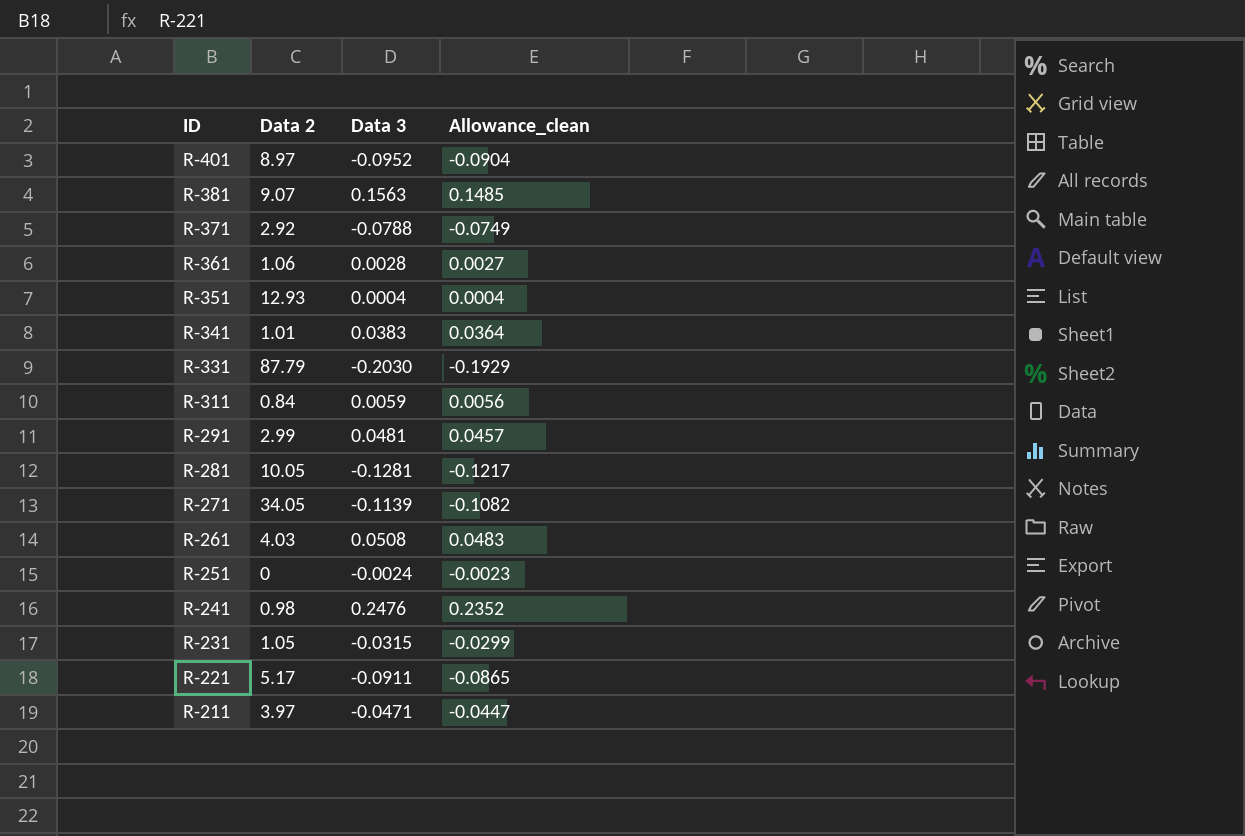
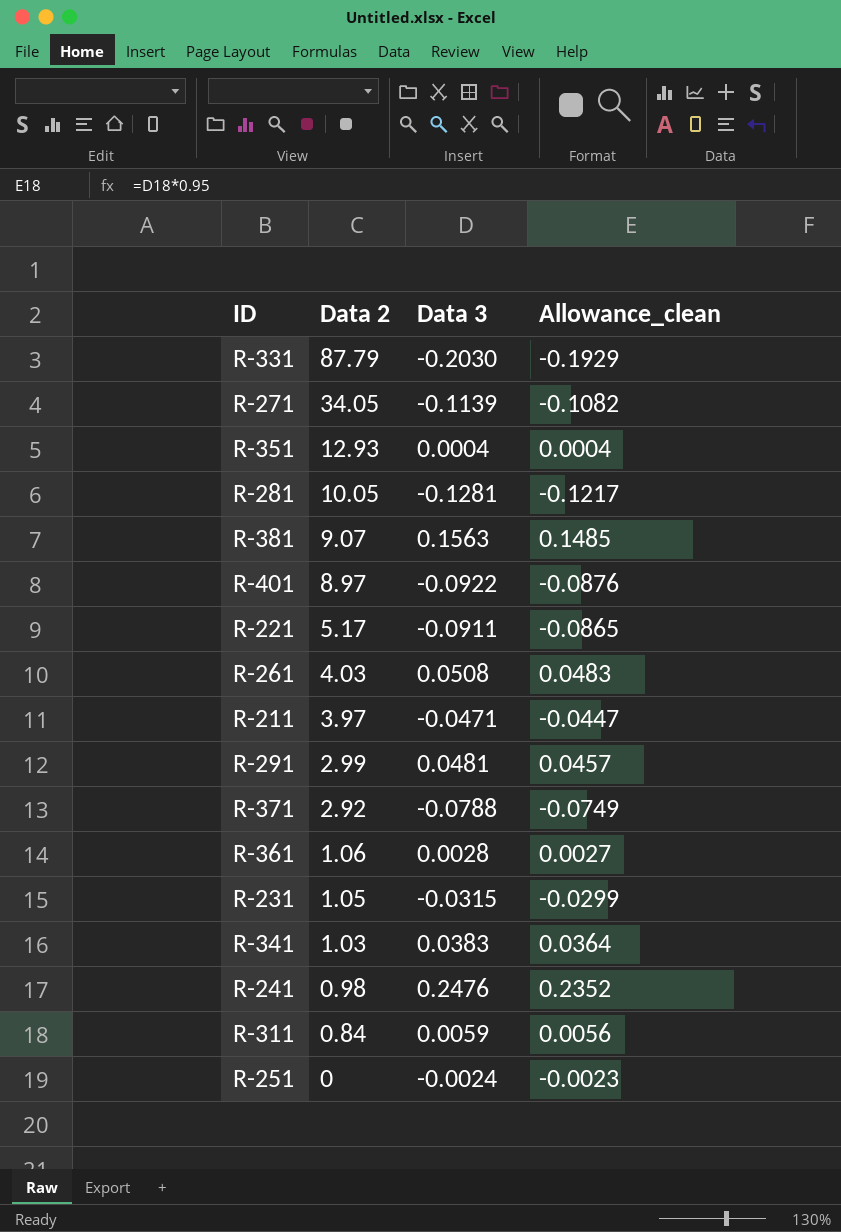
row order: ID descending -> Data 2 descending
R-401 | Data 3: -0.0952 -> -0.0922
R-401 | Allowance_clean: -0.0904 -> -0.0876
R-341 | Data 2: 1.01 -> 1.03

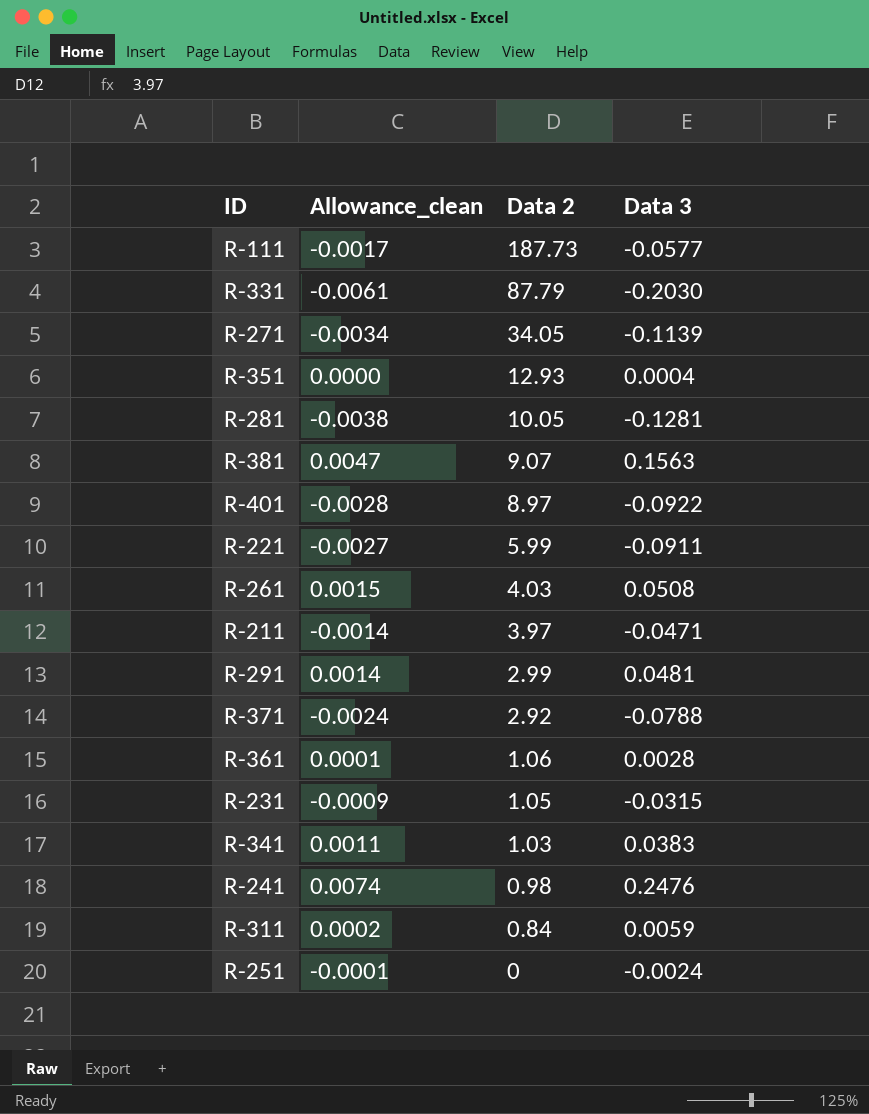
column Allowance_clean | formula: [Data 3] * 0.95 -> [Data 3] * 0.03
column Allowance_clean | position: 4 -> 2
row R-111: none -> -0.0017 | 187.73 | -0.0577
R-221 | Data 2: 5.17 -> 5.99

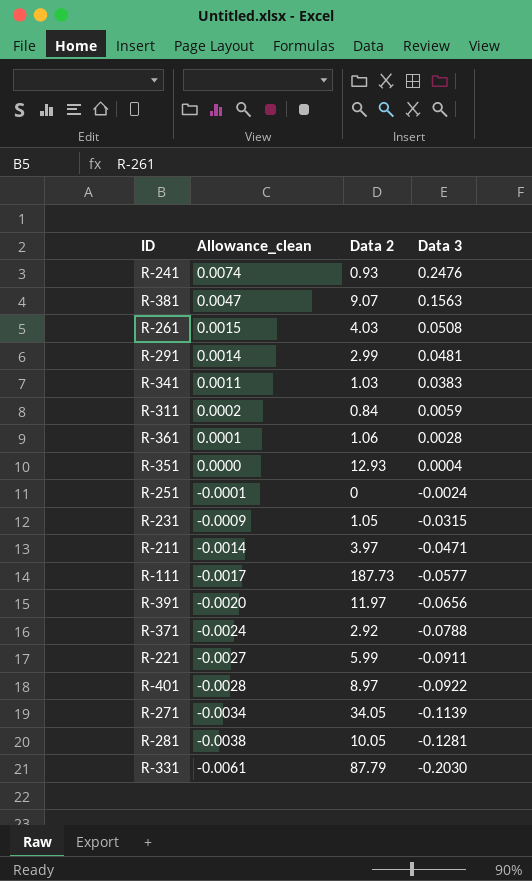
row order: Data 2 descending -> Allowance_clean descending
R-241 | Data 2: 0.98 -> 0.93
row R-391: none -> -0.0020 | 11.97 | -0.0656

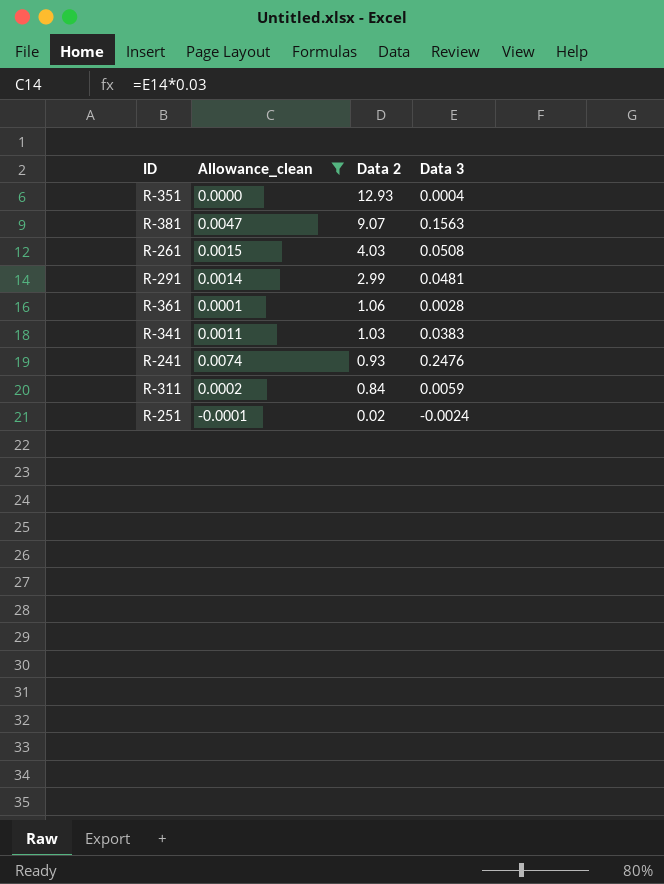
filter: none -> Allowance_clean >= -0.0001
row order: Allowance_clean descending -> Data 2 descending
R-251 | Data 2: 0 -> 0.02

